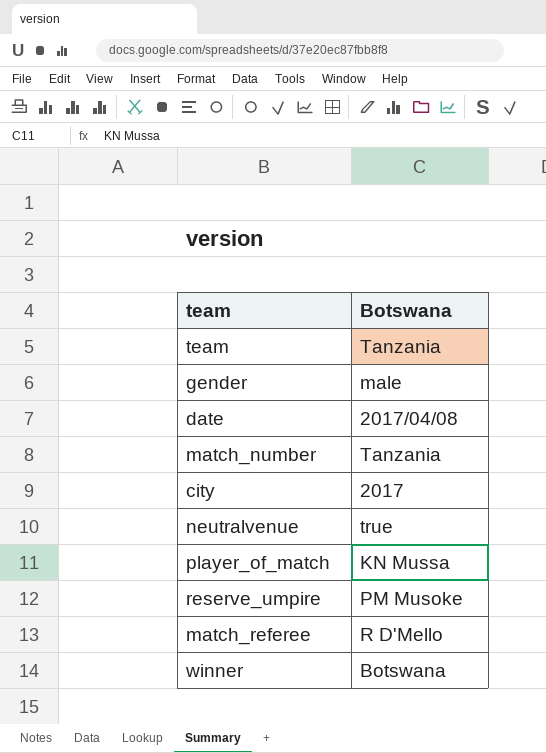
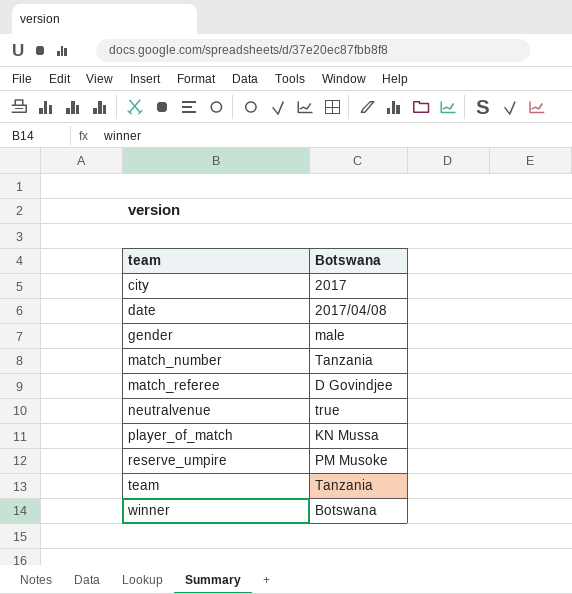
row order: none -> team ascending
match_referee | Botswana: R D'Mello -> D Govindjee

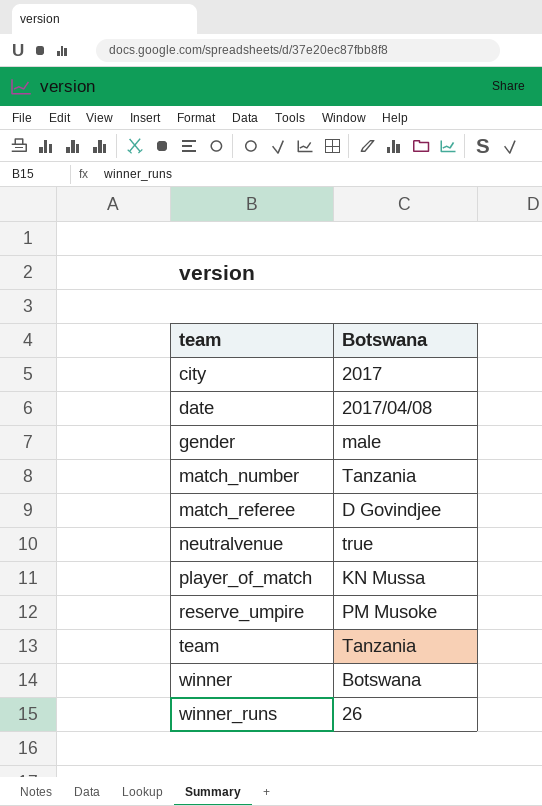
row winner_runs: none -> 26

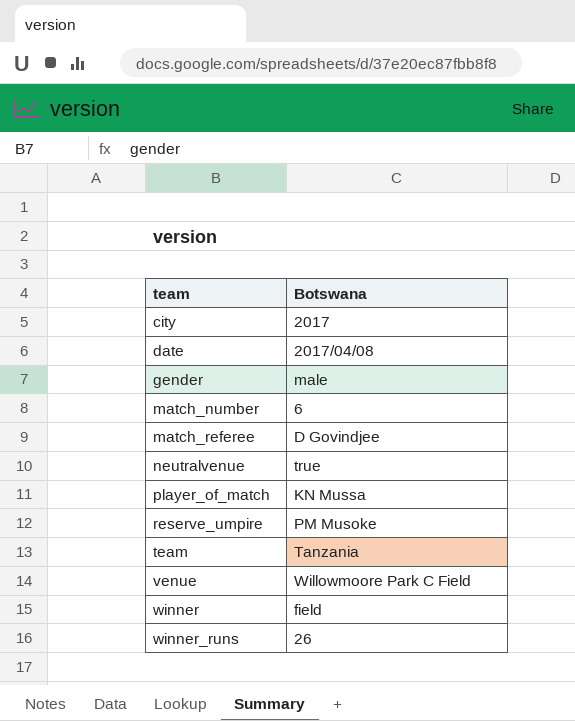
match_number | Botswana: Tanzania -> 6
row venue: none -> Willowmoore Park C Field
winner | Botswana: Botswana -> field

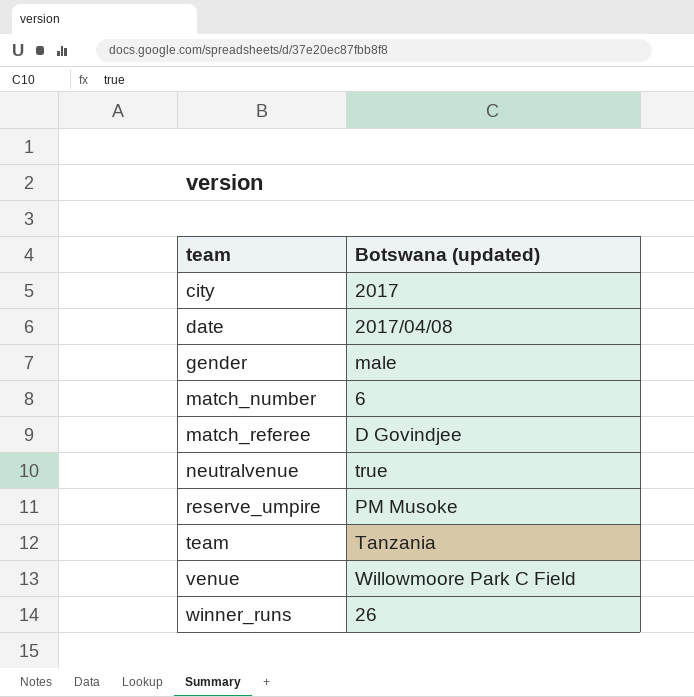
column name: Botswana -> Botswana (updated)
row player_of_match: KN Mussa -> none
row winner: field -> none

